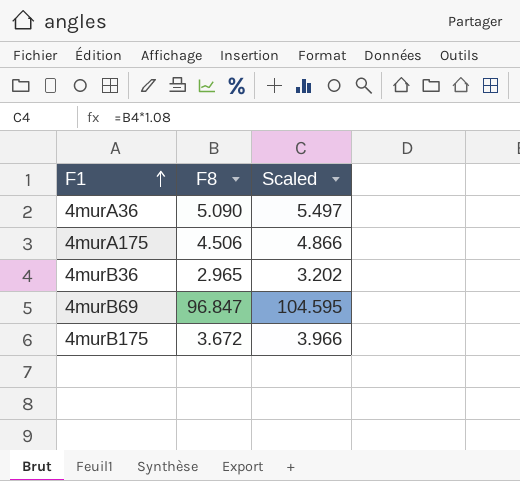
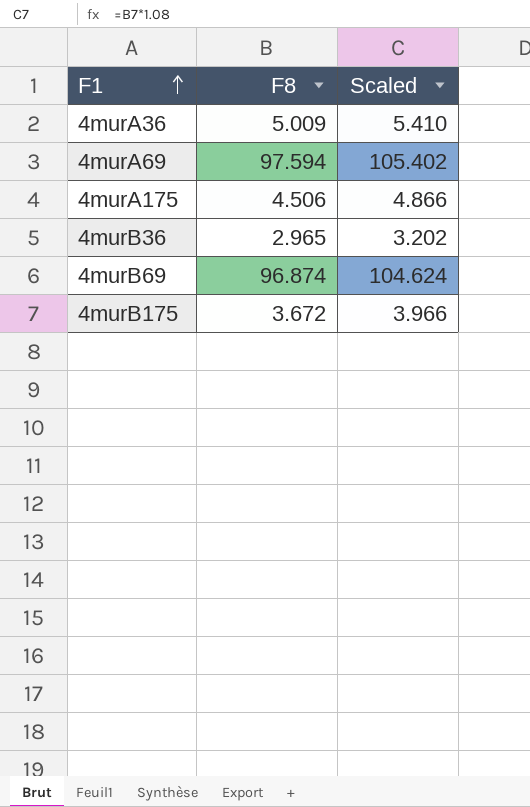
4murA36 | F8: 5.090 -> 5.009
4murA36 | Scaled: 5.497 -> 5.410
row 4murA69: none -> 97.594 | 105.402
4murB69 | F8: 96.847 -> 96.874
4murB69 | Scaled: 104.595 -> 104.624

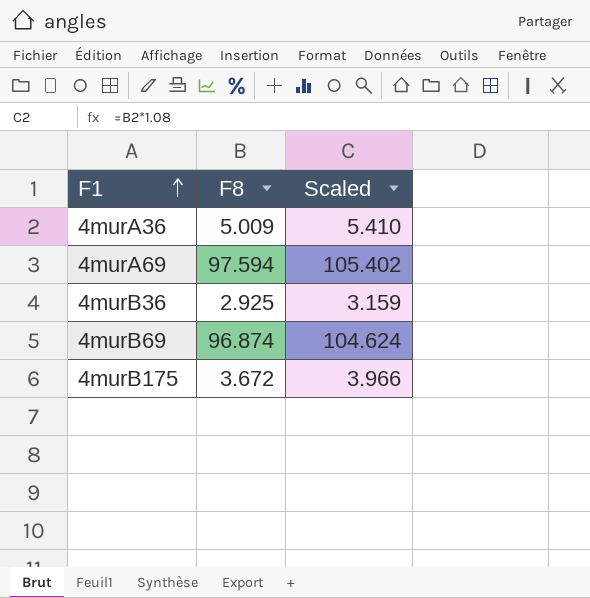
row 4murA175: 4.506 | 4.866 -> none
4murB36 | F8: 2.965 -> 2.925
4murB36 | Scaled: 3.202 -> 3.159

